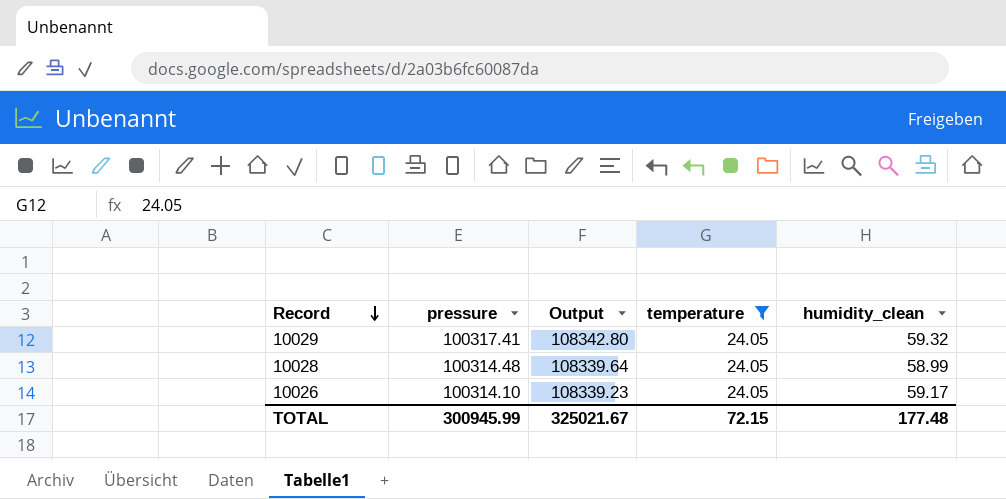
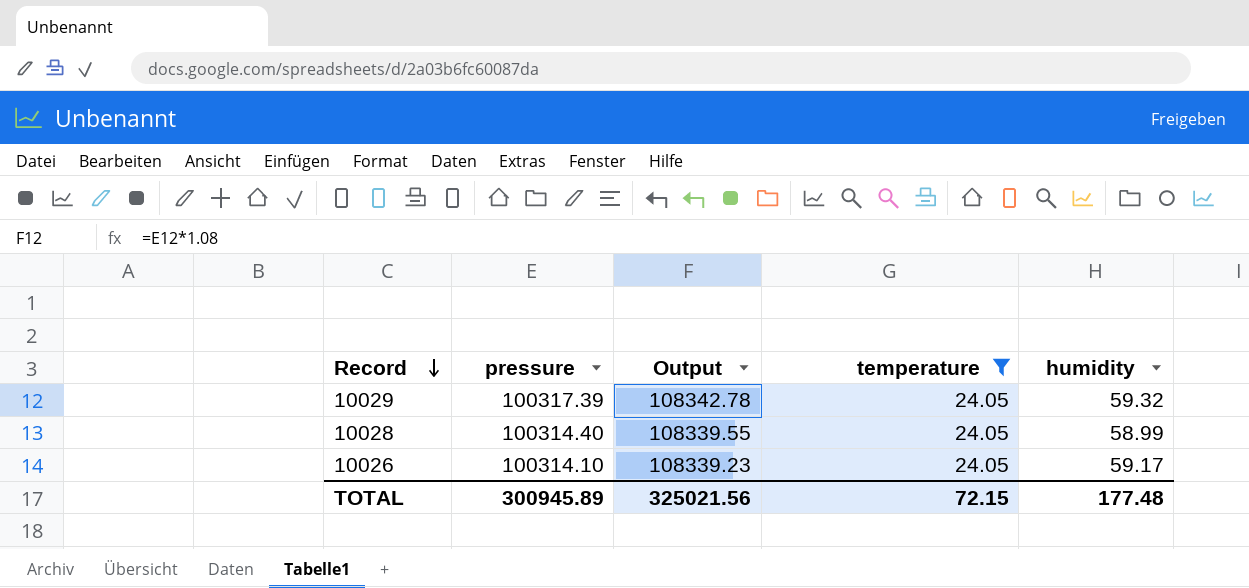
column name: humidity_clean -> humidity
10029 | pressure: 100317.41 -> 100317.39
10029 | Output: 108342.80 -> 108342.78
10028 | pressure: 100314.48 -> 100314.40
10028 | Output: 108339.64 -> 108339.55
TOTAL | pressure: 300945.99 -> 300945.89
TOTAL | Output: 325021.67 -> 325021.56

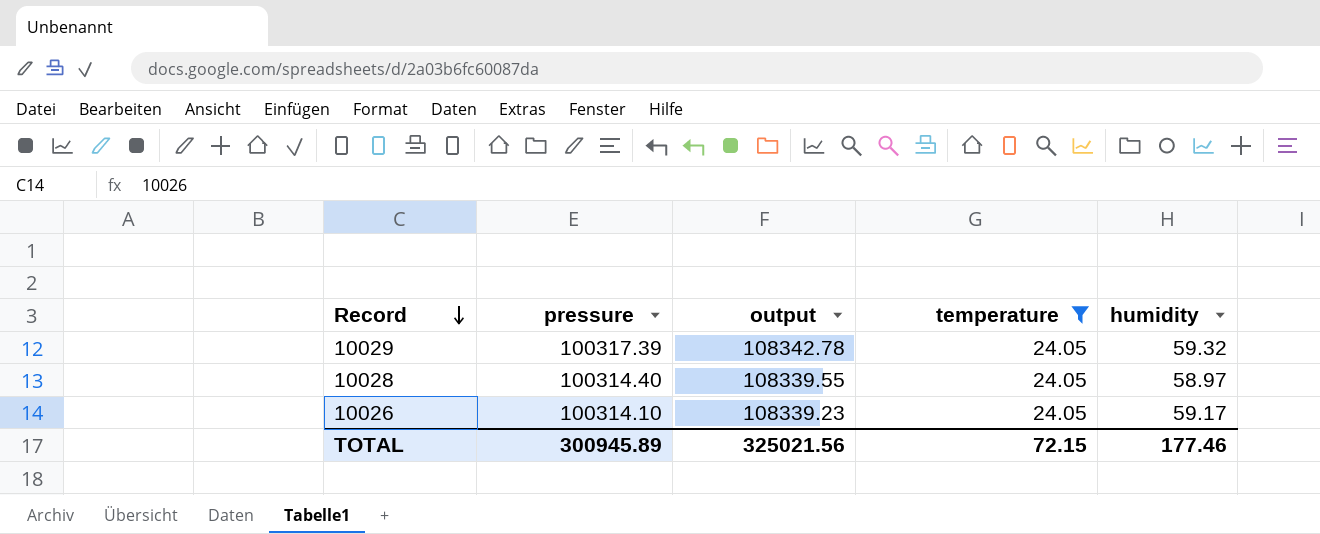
column name: Output -> output
10028 | humidity: 58.99 -> 58.97
TOTAL | humidity: 177.48 -> 177.46

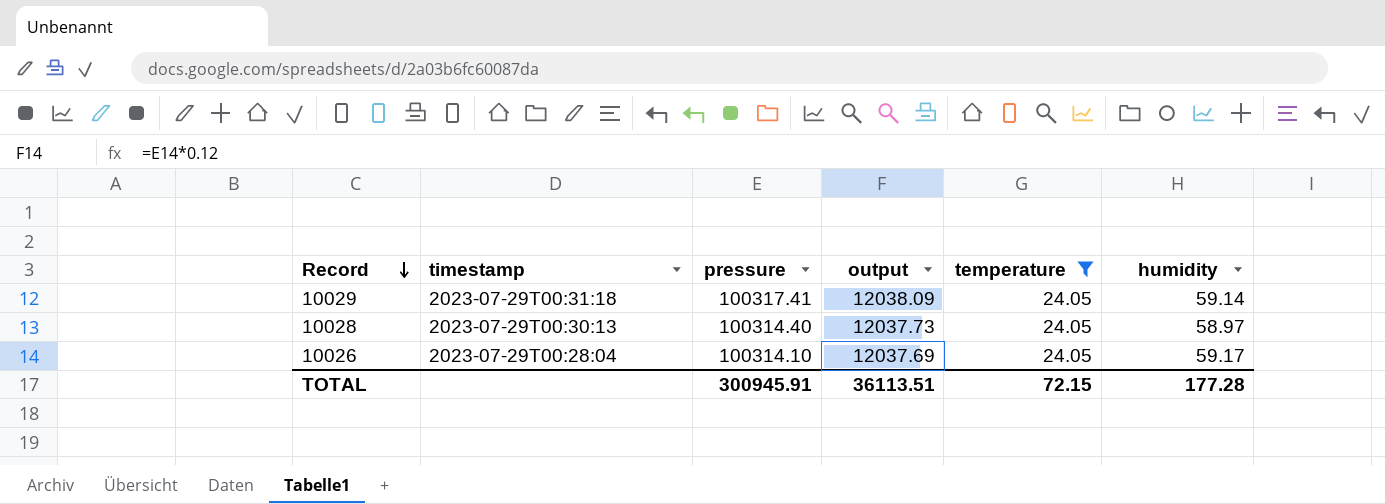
column timestamp | position: none -> 2
column output | formula: [pressure] * 1.08 -> [pressure] * 0.12
10029 | pressure: 100317.39 -> 100317.41
10029 | humidity: 59.32 -> 59.14
TOTAL | pressure: 300945.89 -> 300945.91
TOTAL | output: 325021.56 -> 36113.51
TOTAL | humidity: 177.46 -> 177.28

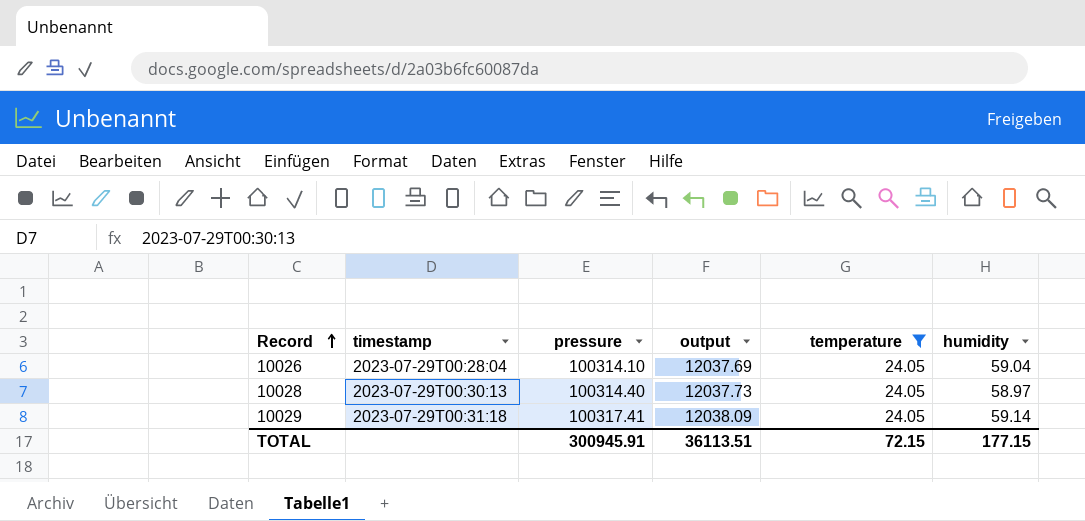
row order: Record descending -> Record ascending
10026 | humidity: 59.17 -> 59.04
TOTAL | humidity: 177.28 -> 177.15

